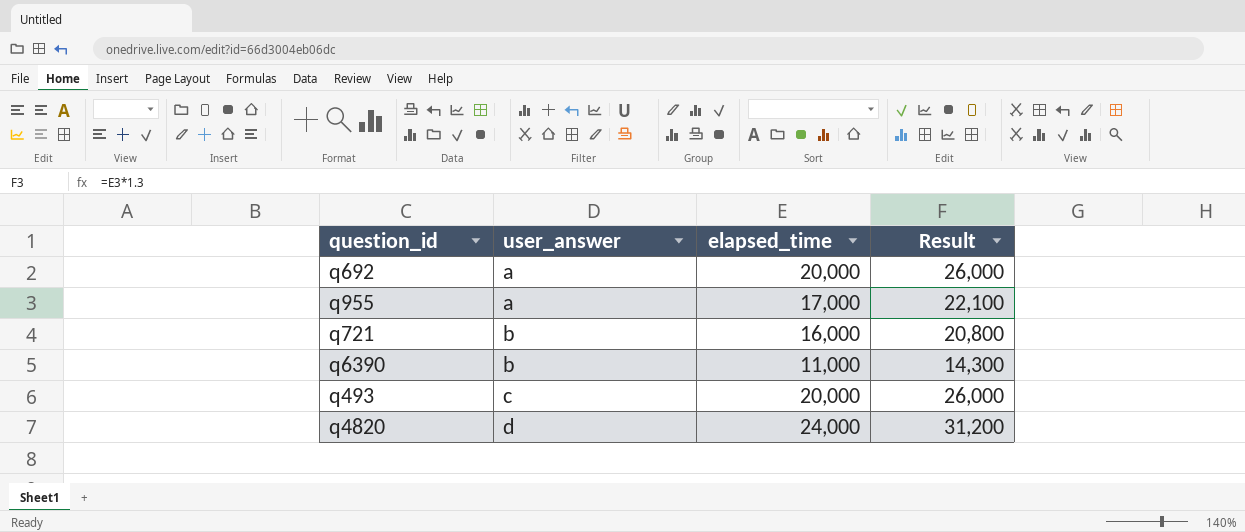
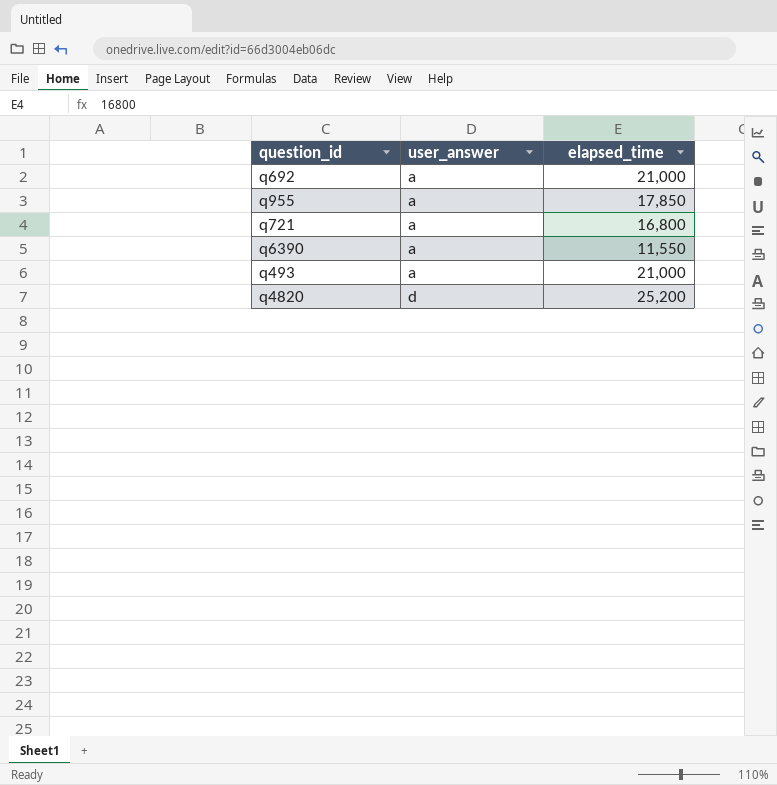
column Result | formula: [elapsed_time] * 1.3 -> none
q692 | elapsed_time: 20,000 -> 21,000
q955 | elapsed_time: 17,000 -> 17,850
q721 | user_answer: b -> a
q721 | elapsed_time: 16,000 -> 16,800
q6390 | user_answer: b -> a
q6390 | elapsed_time: 11,000 -> 11,550
q493 | user_answer: c -> a
q493 | elapsed_time: 20,000 -> 21,000
q4820 | elapsed_time: 24,000 -> 25,200

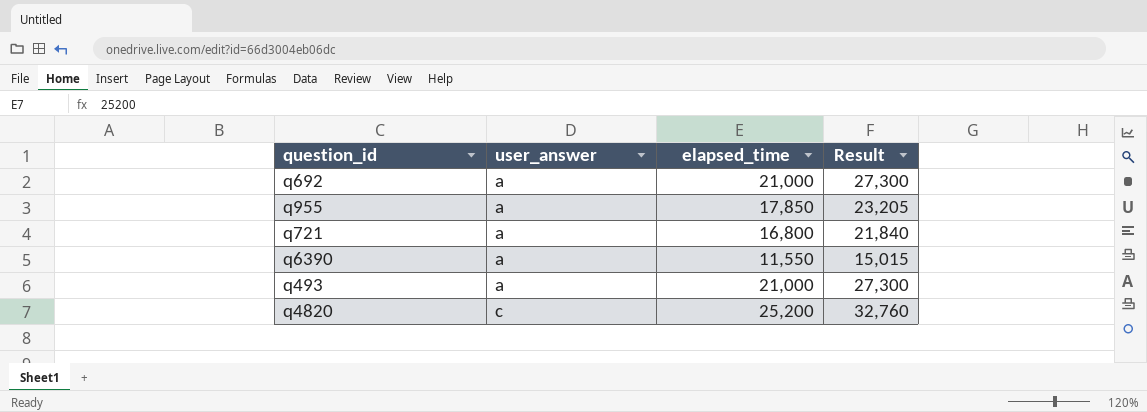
column Result | formula: none -> [elapsed_time] * 1.3
q4820 | user_answer: d -> c

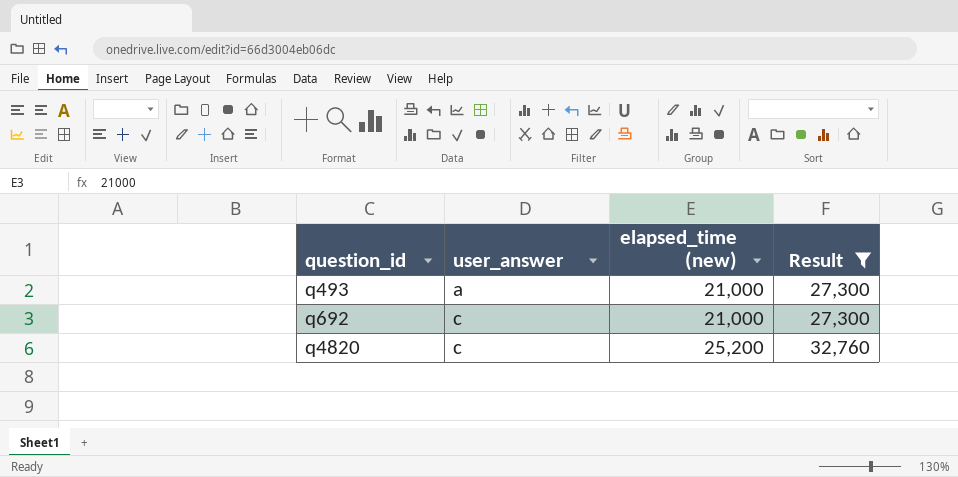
filter: none -> Result >= 27,300
row order: user_answer ascending -> question_id ascending
column name: elapsed_time -> elapsed_time (new)
q692 | user_answer: a -> c

